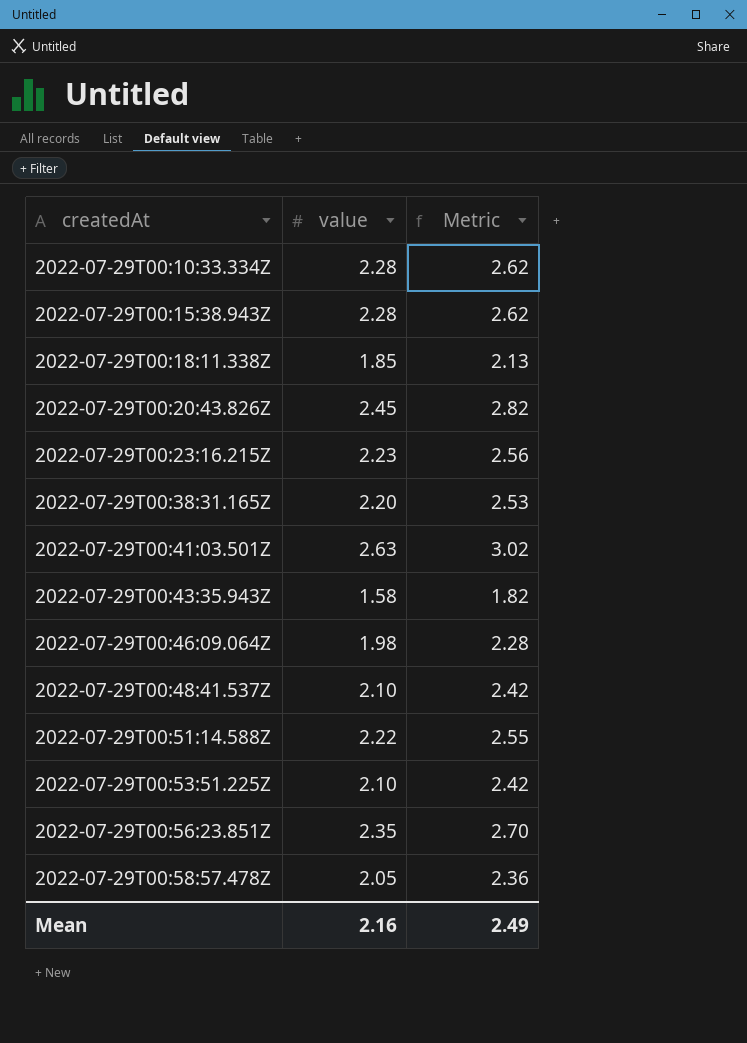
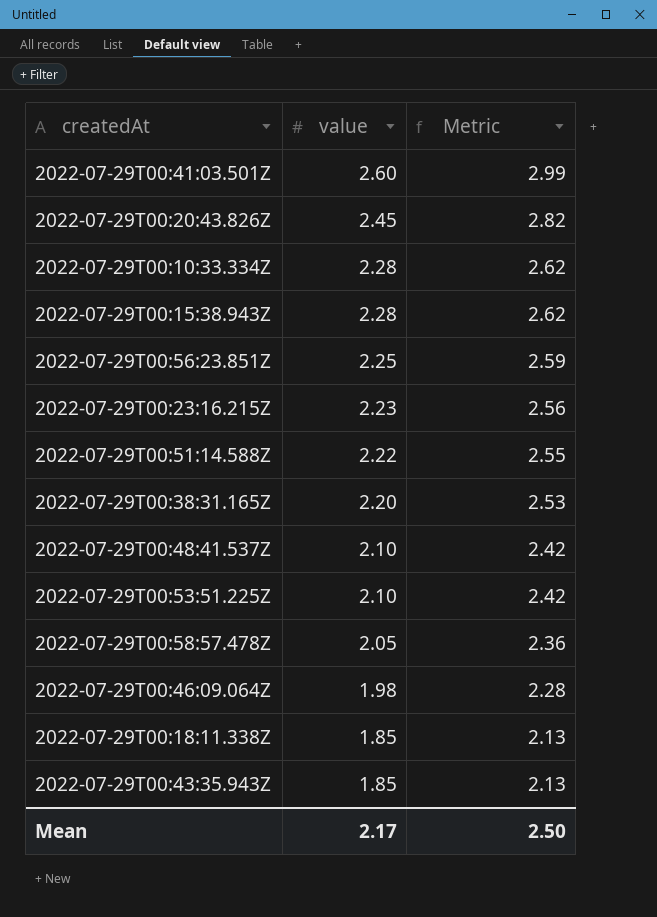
row order: createdAt ascending -> value descending
2022-07-29T00:41:03.501Z | value: 2.63 -> 2.60
2022-07-29T00:41:03.501Z | Metric: 3.02 -> 2.99
2022-07-29T00:56:23.851Z | value: 2.35 -> 2.25
2022-07-29T00:56:23.851Z | Metric: 2.70 -> 2.59
2022-07-29T00:43:35.943Z | value: 1.58 -> 1.85
2022-07-29T00:43:35.943Z | Metric: 1.82 -> 2.13
Mean | value: 2.16 -> 2.17
Mean | Metric: 2.49 -> 2.50

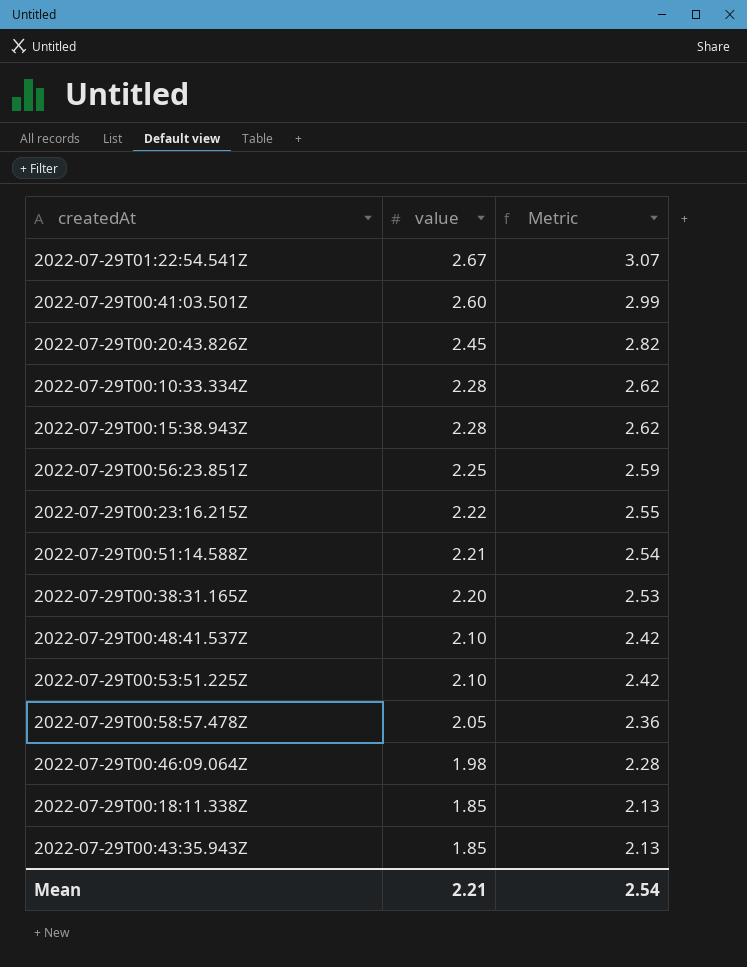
row 2022-07-29T01:22:54.541Z: none -> 2.67 | 3.07
2022-07-29T00:23:16.215Z | value: 2.23 -> 2.22
2022-07-29T00:23:16.215Z | Metric: 2.56 -> 2.55
2022-07-29T00:51:14.588Z | value: 2.22 -> 2.21
2022-07-29T00:51:14.588Z | Metric: 2.55 -> 2.54
Mean | value: 2.17 -> 2.21
Mean | Metric: 2.50 -> 2.54

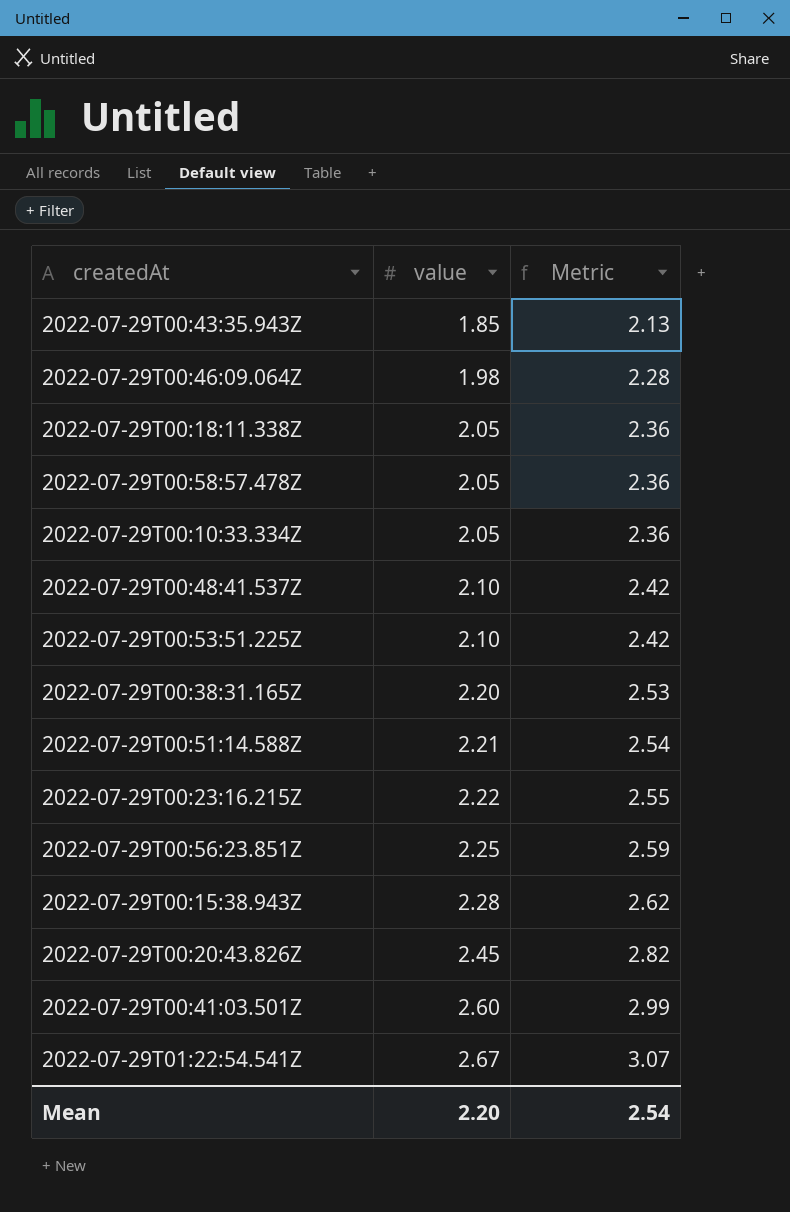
row order: value descending -> value ascending
2022-07-29T00:18:11.338Z | value: 1.85 -> 2.05
2022-07-29T00:18:11.338Z | Metric: 2.13 -> 2.36
2022-07-29T00:10:33.334Z | value: 2.28 -> 2.05
2022-07-29T00:10:33.334Z | Metric: 2.62 -> 2.36
Mean | value: 2.21 -> 2.20

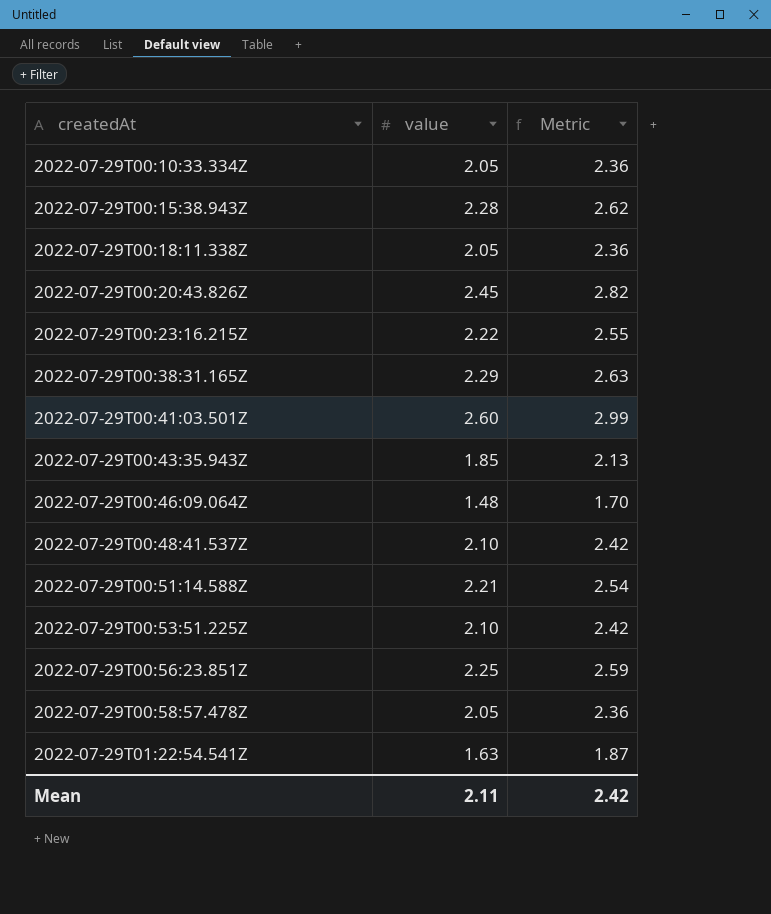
row order: value ascending -> createdAt ascending
2022-07-29T00:38:31.165Z | value: 2.20 -> 2.29
2022-07-29T00:38:31.165Z | Metric: 2.53 -> 2.63
2022-07-29T00:46:09.064Z | value: 1.98 -> 1.48
2022-07-29T00:46:09.064Z | Metric: 2.28 -> 1.70
2022-07-29T01:22:54.541Z | value: 2.67 -> 1.63
2022-07-29T01:22:54.541Z | Metric: 3.07 -> 1.87
Mean | value: 2.20 -> 2.11
Mean | Metric: 2.54 -> 2.42

